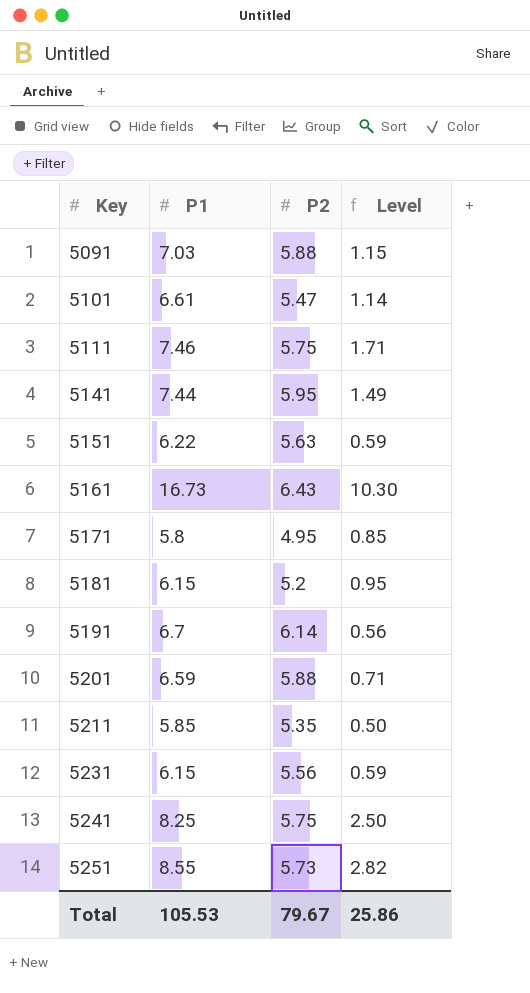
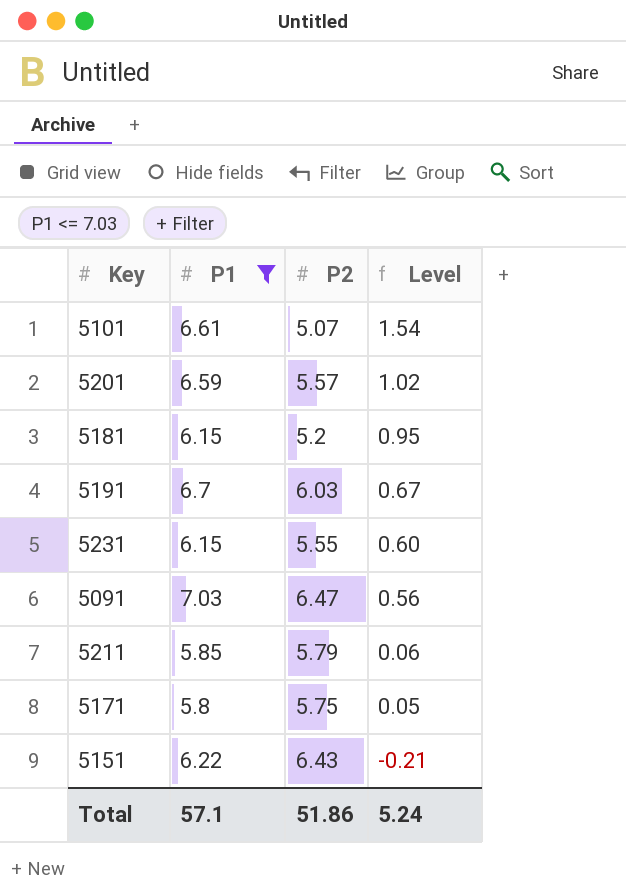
filter: none -> P1 <= 7.03
row order: Key ascending -> Level descending
5101 | P2: 5.47 -> 5.07
5101 | Level: 1.14 -> 1.54
5201 | P2: 5.88 -> 5.57
5201 | Level: 0.71 -> 1.02
5191 | P2: 6.14 -> 6.03
5191 | Level: 0.56 -> 0.67
5231 | P2: 5.56 -> 5.55
5231 | Level: 0.59 -> 0.60
5091 | P2: 5.88 -> 6.47
5091 | Level: 1.15 -> 0.56
5211 | P2: 5.35 -> 5.79
5211 | Level: 0.50 -> 0.06
5171 | P2: 4.95 -> 5.75
5171 | Level: 0.85 -> 0.05
5151 | P2: 5.63 -> 6.43
5151 | Level: 0.59 -> -0.21
Total | P1: 105.53 -> 57.1
Total | P2: 79.67 -> 51.86
Total | Level: 25.86 -> 5.24

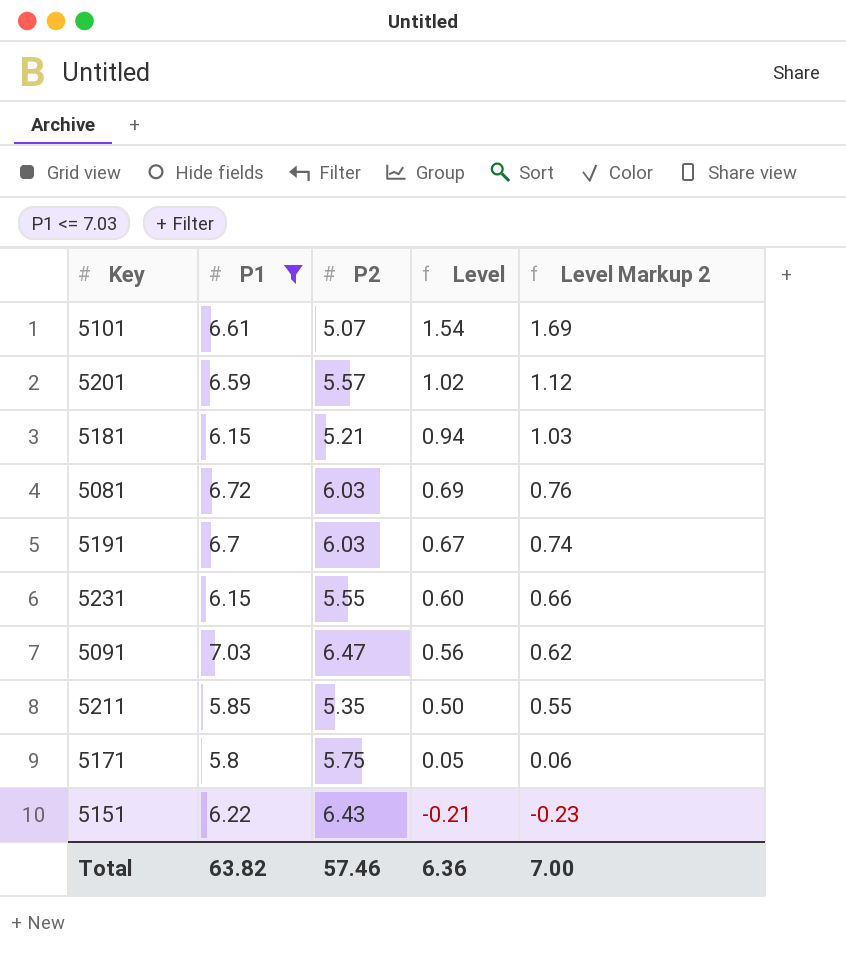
column Level Markup 2 | formula: none -> [Level] * 1.1
5181 | P2: 5.2 -> 5.21
5181 | Level: 0.95 -> 0.94
row 5081: none -> 6.72 | 6.03 | 0.69 | 0.76
5211 | P2: 5.79 -> 5.35
5211 | Level: 0.06 -> 0.50
Total | P1: 57.1 -> 63.82
Total | P2: 51.86 -> 57.46
Total | Level: 5.24 -> 6.36

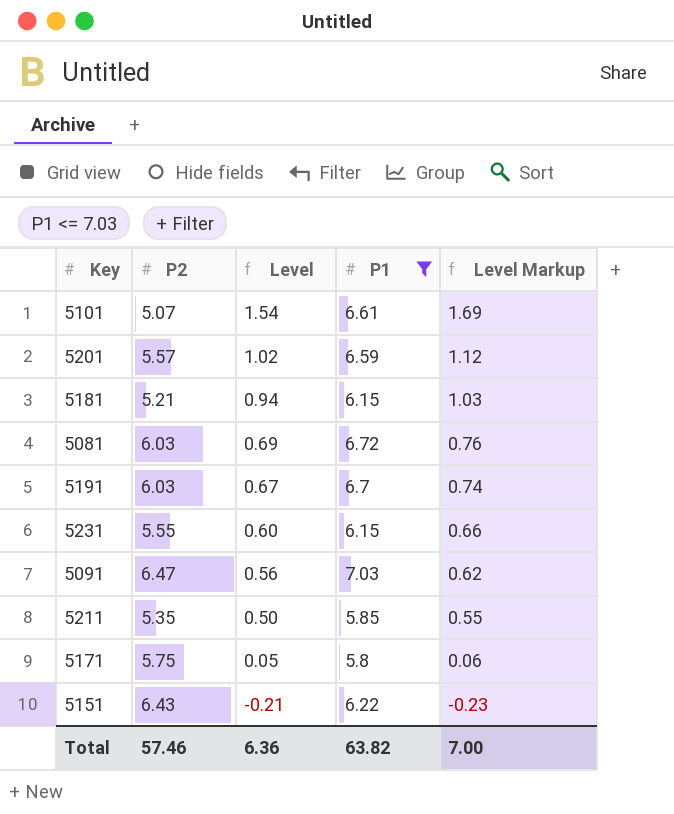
column P1 | position: 2 -> 4
column name: Level Markup 2 -> Level Markup

